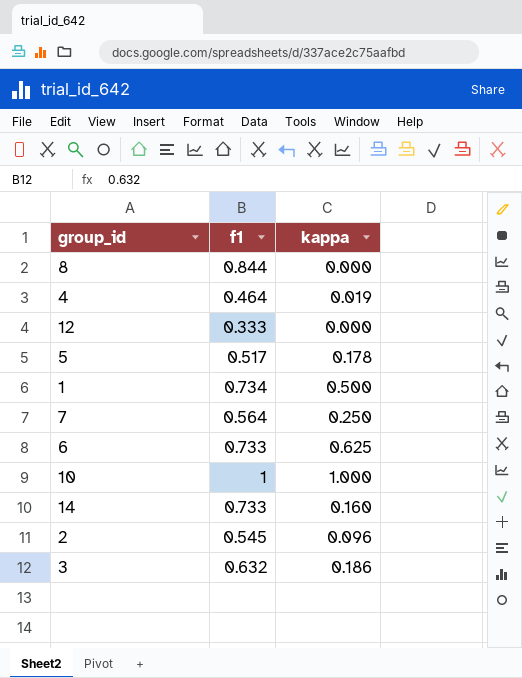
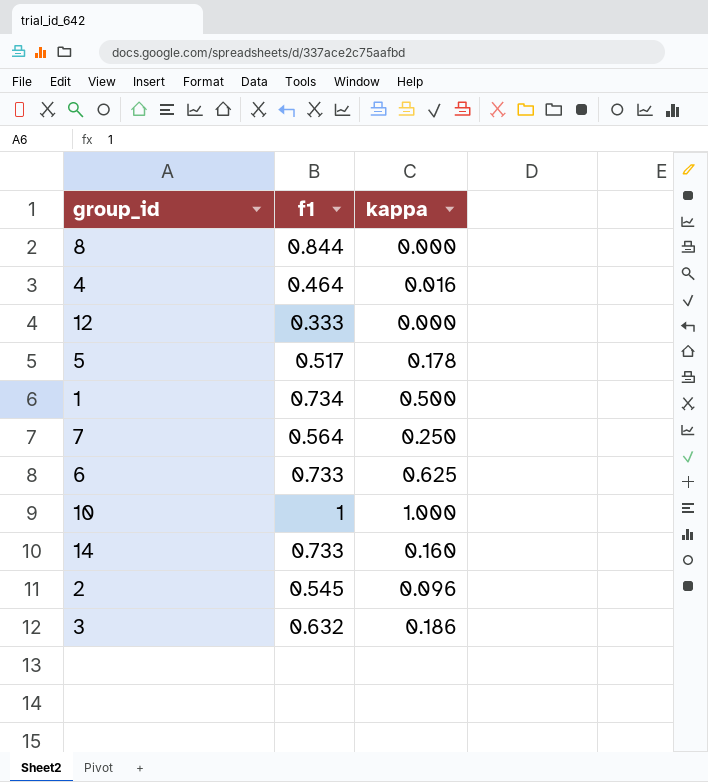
4 | kappa: 0.019 -> 0.016

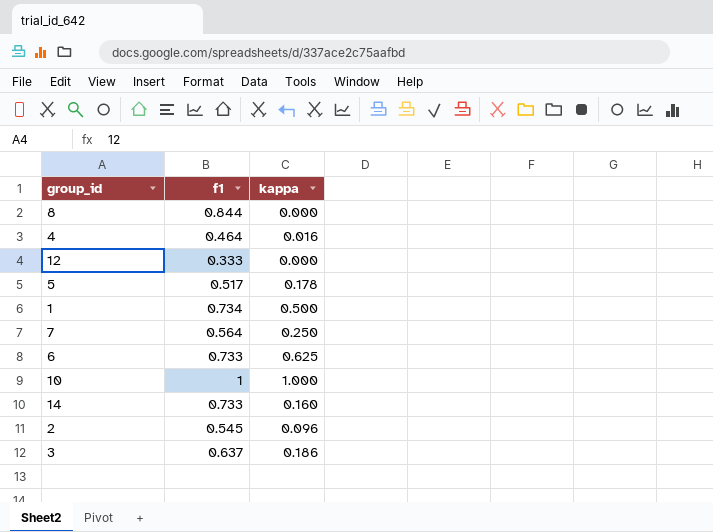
3 | f1: 0.632 -> 0.637

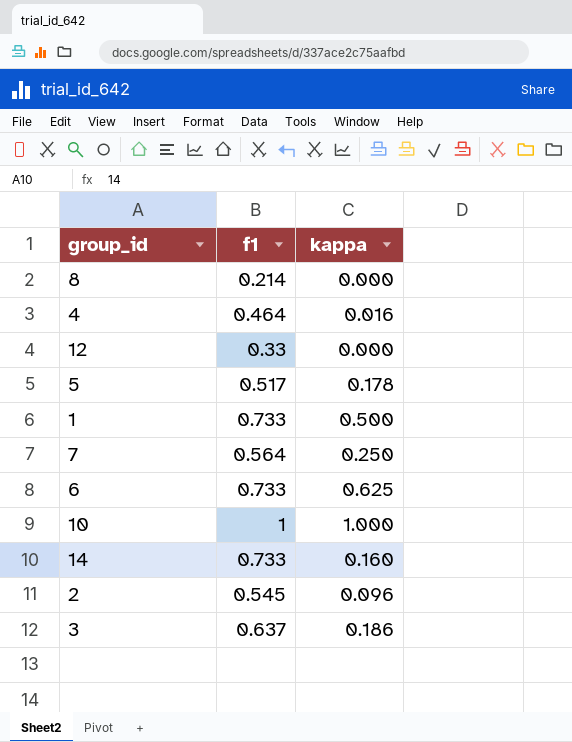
8 | f1: 0.844 -> 0.214
12 | f1: 0.333 -> 0.33
1 | f1: 0.734 -> 0.733

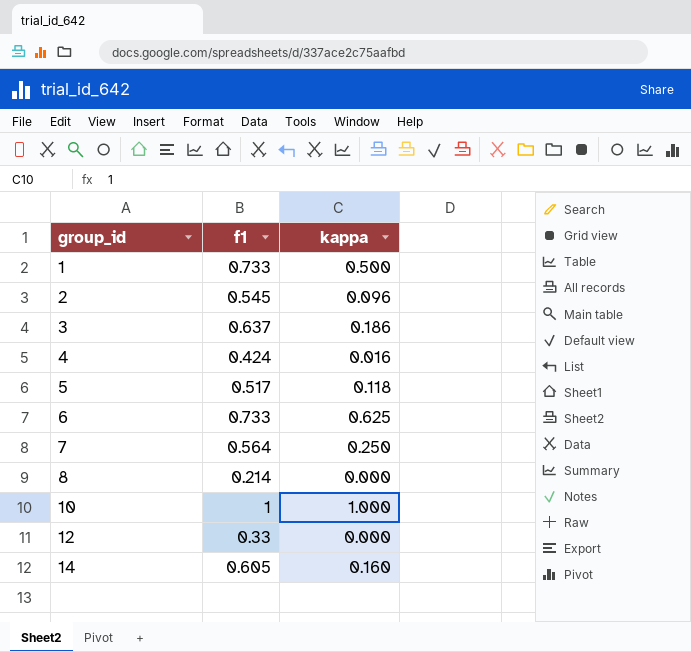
row order: none -> group_id ascending
4 | f1: 0.464 -> 0.424
5 | kappa: 0.178 -> 0.118
14 | f1: 0.733 -> 0.605

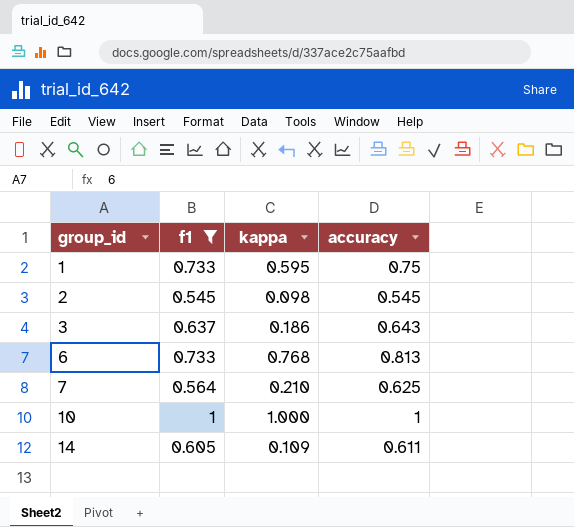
filter: none -> f1 >= 0.545
column accuracy | position: none -> 4
1 | kappa: 0.500 -> 0.595
2 | kappa: 0.096 -> 0.098
6 | kappa: 0.625 -> 0.768
7 | kappa: 0.250 -> 0.210
14 | kappa: 0.160 -> 0.109

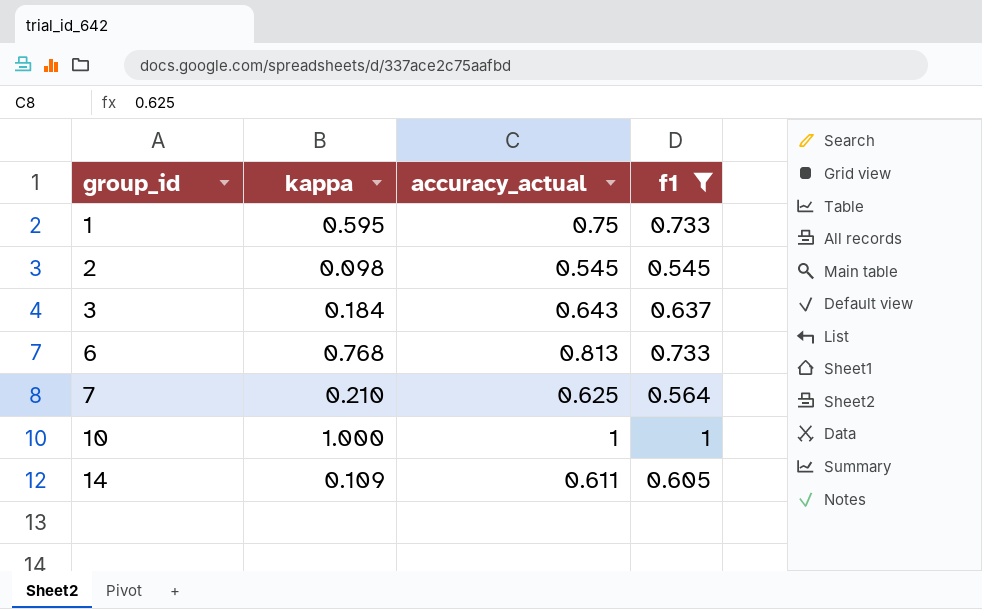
column name: accuracy -> accuracy_actual
column f1 | position: 2 -> 4
3 | kappa: 0.186 -> 0.184

